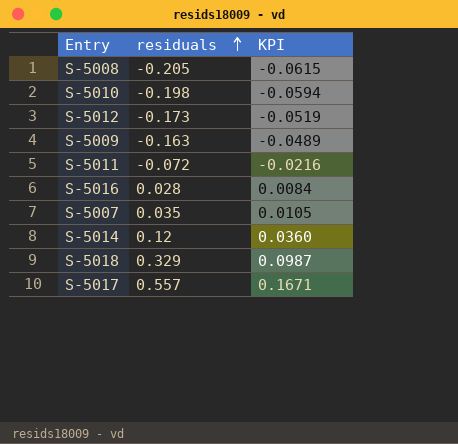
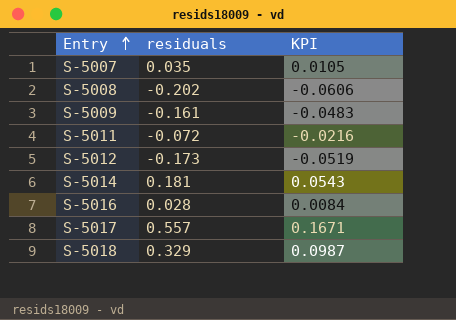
row order: residuals ascending -> Entry ascending
row S-5010: -0.198 | -0.0594 -> none
S-5008 | residuals: -0.205 -> -0.202
S-5008 | KPI: -0.0615 -> -0.0606
S-5009 | residuals: -0.163 -> -0.161
S-5009 | KPI: -0.0489 -> -0.0483
S-5014 | residuals: 0.12 -> 0.181
S-5014 | KPI: 0.0360 -> 0.0543

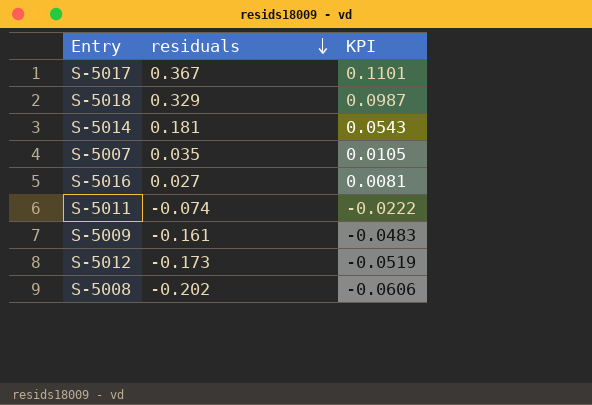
row order: Entry ascending -> residuals descending
S-5017 | residuals: 0.557 -> 0.367
S-5017 | KPI: 0.1671 -> 0.1101
S-5016 | residuals: 0.028 -> 0.027
S-5016 | KPI: 0.0084 -> 0.0081
S-5011 | residuals: -0.072 -> -0.074
S-5011 | KPI: -0.0216 -> -0.0222

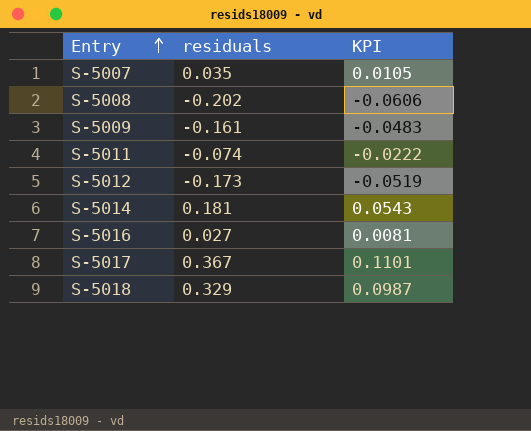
row order: residuals descending -> Entry ascending

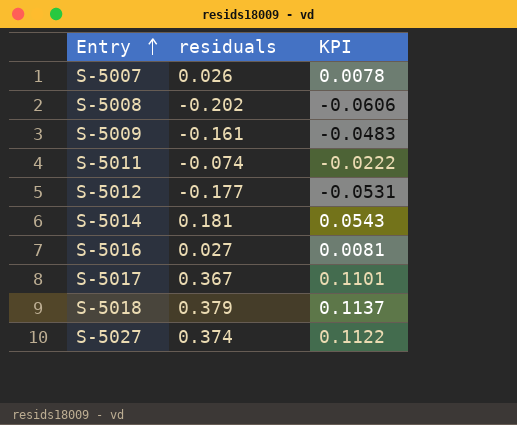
S-5007 | residuals: 0.035 -> 0.026
S-5007 | KPI: 0.0105 -> 0.0078
S-5012 | residuals: -0.173 -> -0.177
S-5012 | KPI: -0.0519 -> -0.0531
S-5018 | residuals: 0.329 -> 0.379
S-5018 | KPI: 0.0987 -> 0.1137
row S-5027: none -> 0.374 | 0.1122

